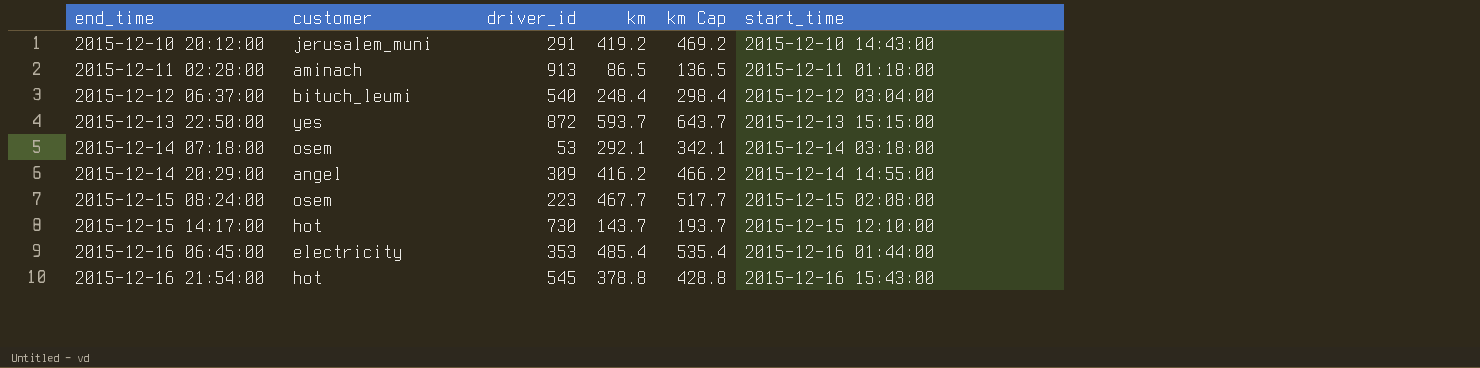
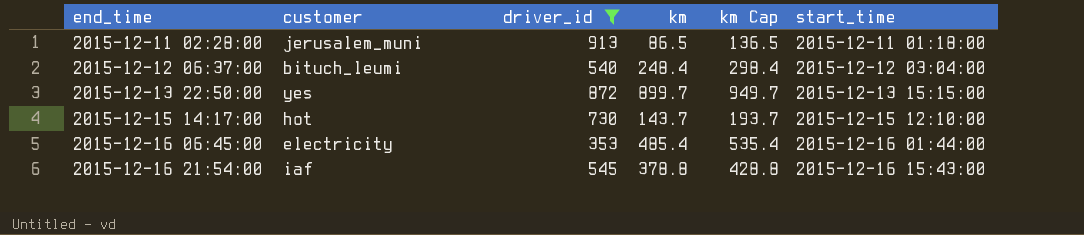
filter: none -> driver_id >= 353
2015-12-11 02:28:00 | customer: aminach -> jerusalem_muni
2015-12-13 22:50:00 | km: 593.7 -> 899.7
2015-12-13 22:50:00 | km Cap: 643.7 -> 949.7
2015-12-16 21:54:00 | customer: hot -> iaf

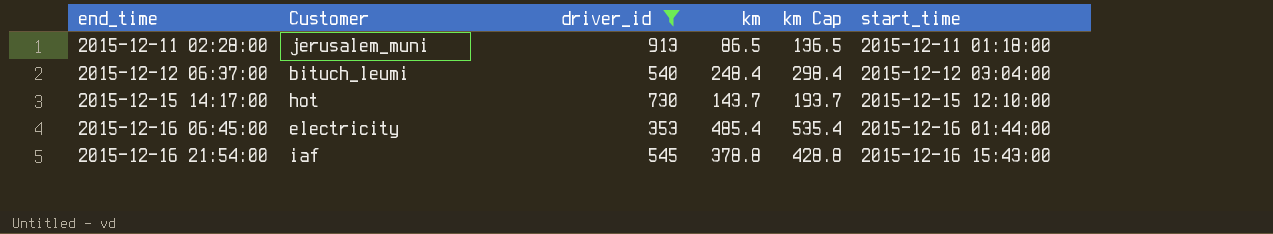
column name: customer -> Customer
row 2015-12-13 22:50:00: yes | 872 | 899.7 | 949.7 | 2015-12-13 15:15:00 -> none

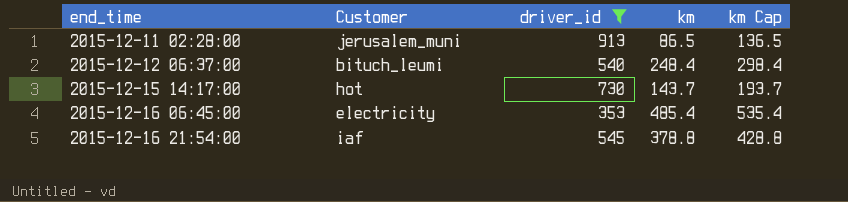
column start_time | position: 6 -> none

